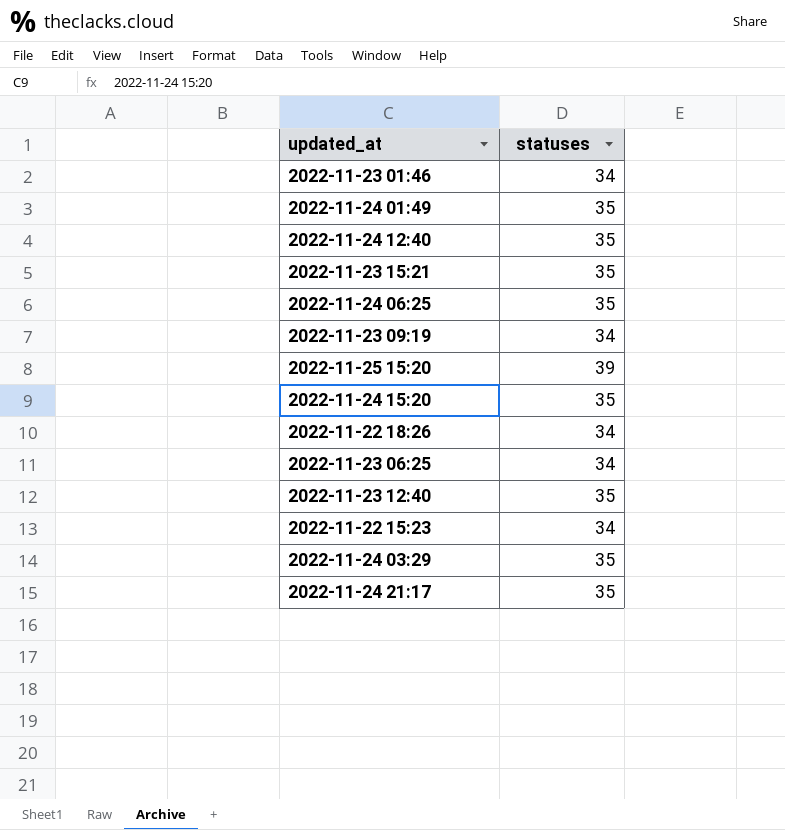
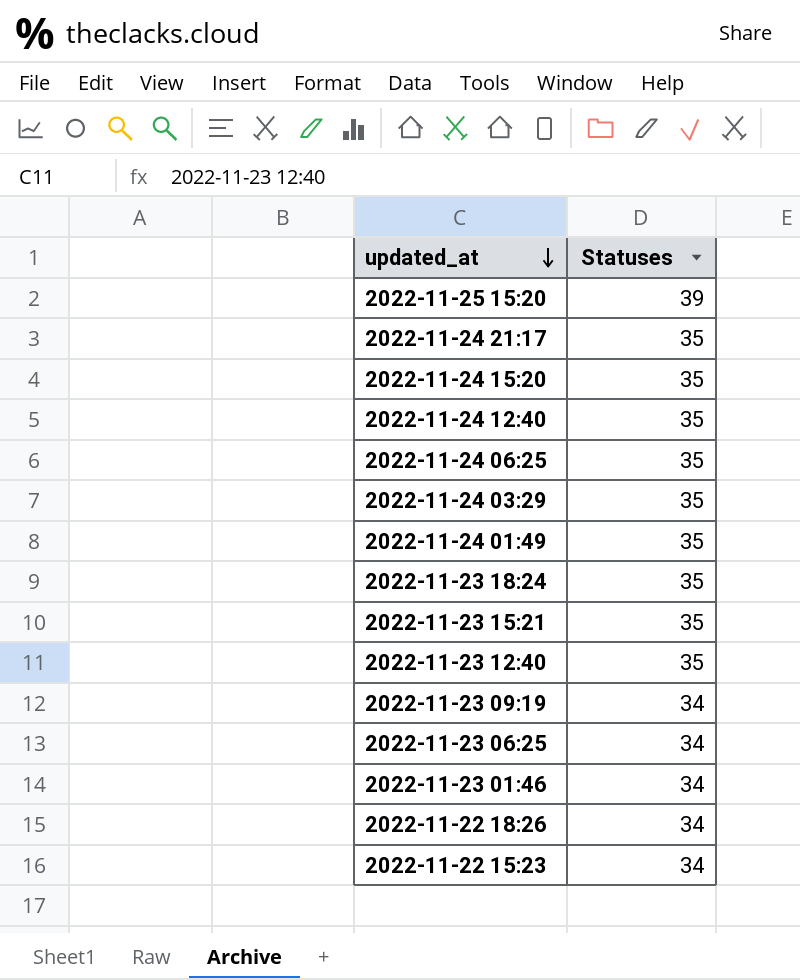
row order: none -> updated_at descending
column name: statuses -> Statuses
row 2022-11-23 18:24: none -> 35

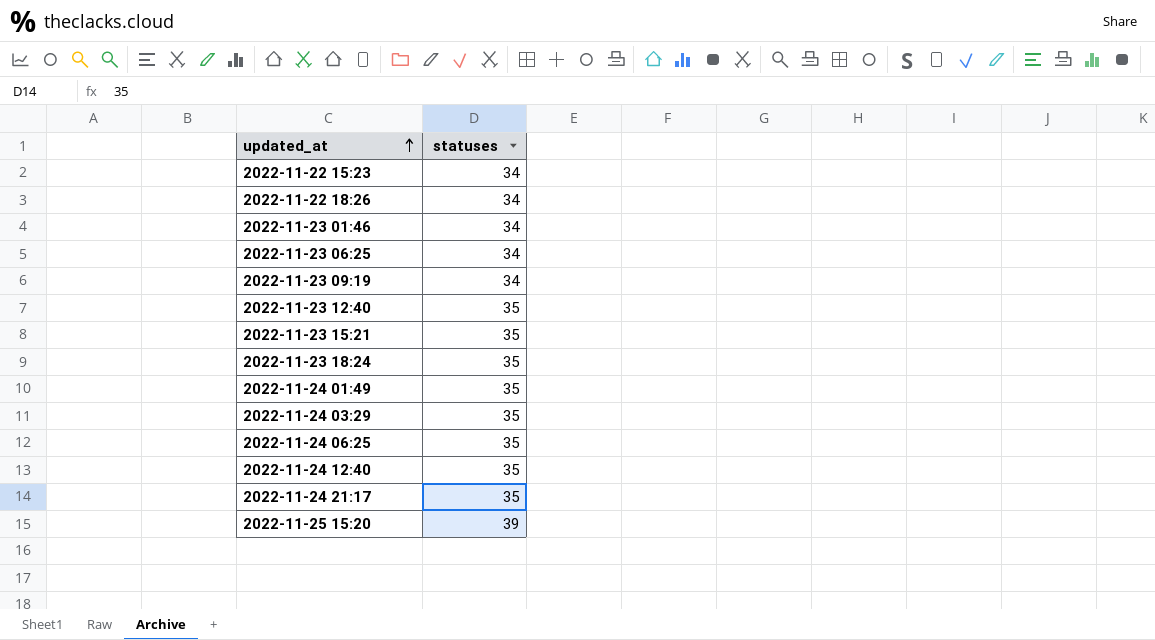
row order: updated_at descending -> updated_at ascending
column name: Statuses -> statuses
row 2022-11-24 15:20: 35 -> none

